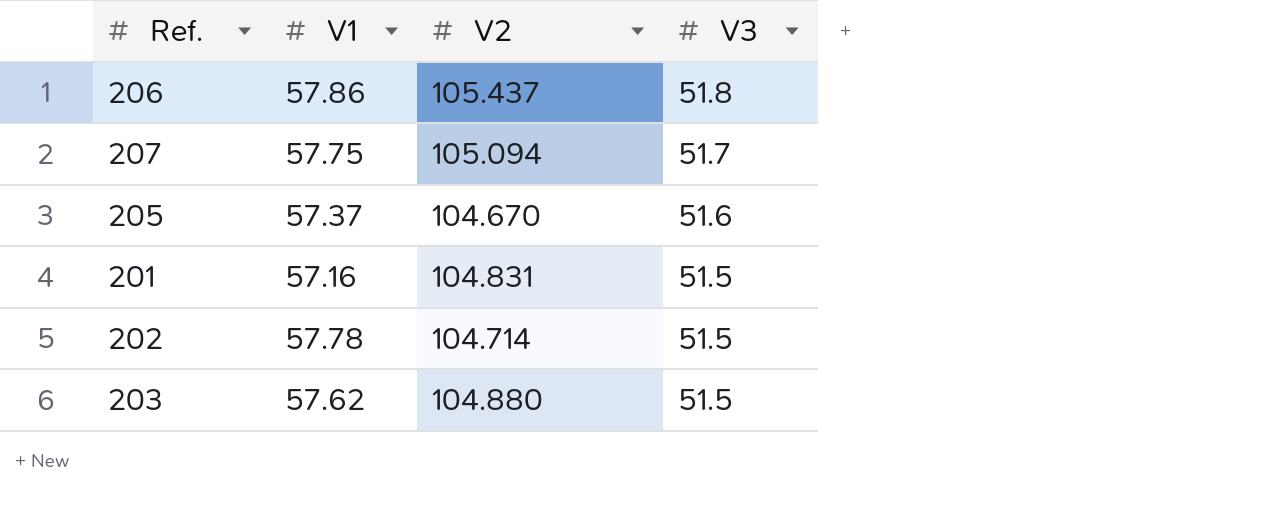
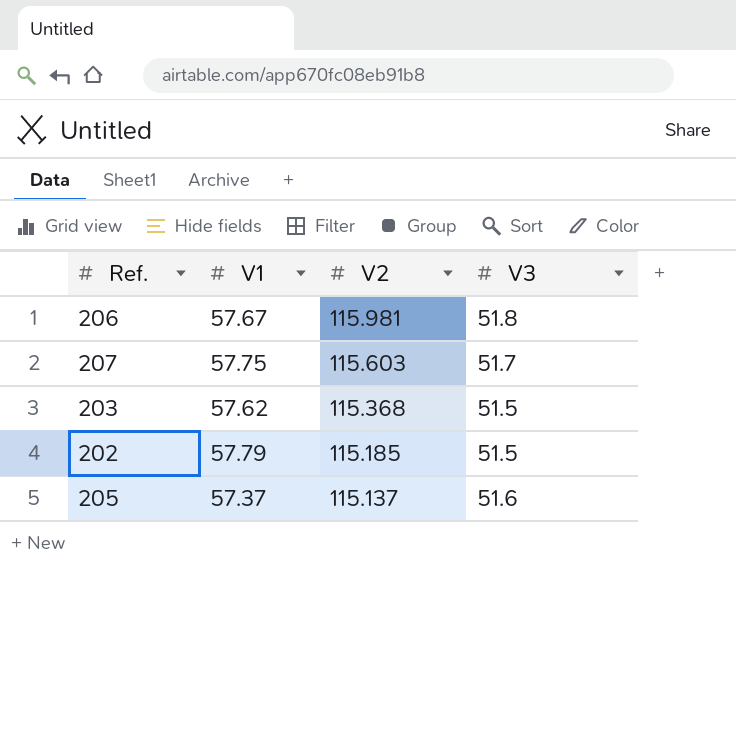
row order: V3 descending -> V2 descending
row 201: 57.16 | 104.831 | 51.5 -> none
206 | V1: 57.86 -> 57.67
206 | V2: 105.437 -> 115.981
207 | V2: 105.094 -> 115.603
203 | V2: 104.880 -> 115.368
202 | V1: 57.78 -> 57.79
202 | V2: 104.714 -> 115.185
205 | V2: 104.670 -> 115.137

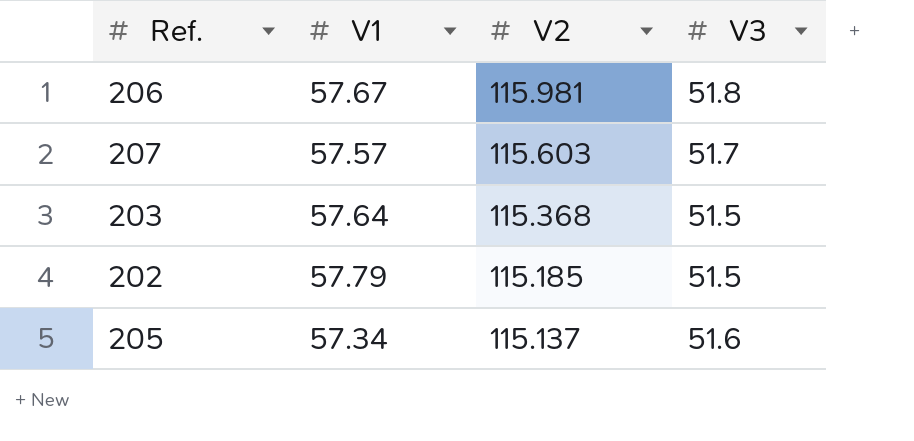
207 | V1: 57.75 -> 57.57
203 | V1: 57.62 -> 57.64
205 | V1: 57.37 -> 57.34

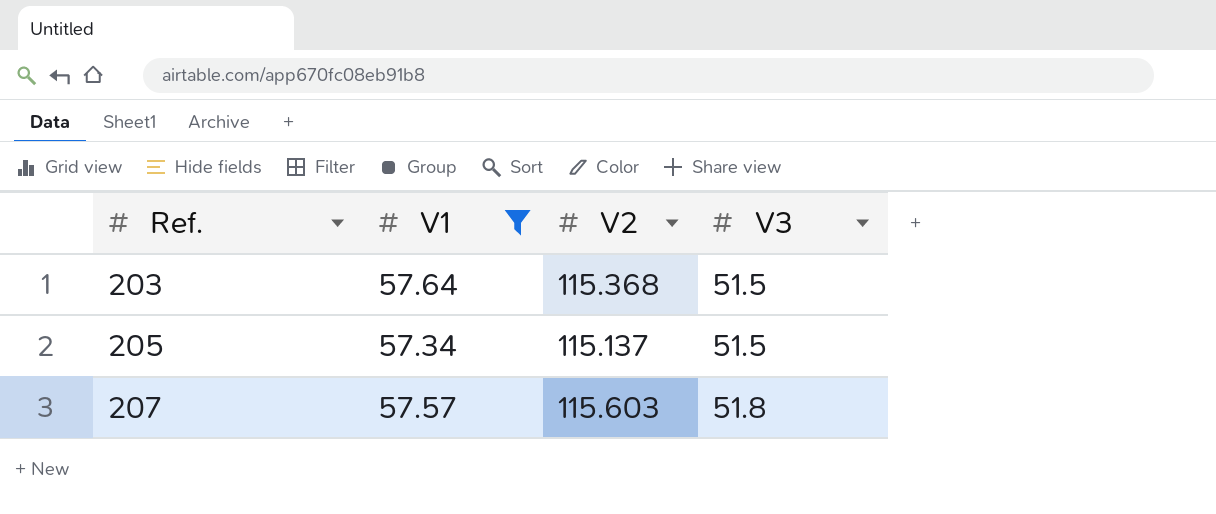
filter: none -> V1 <= 57.64
row order: V2 descending -> Ref. ascending
205 | V3: 51.6 -> 51.5
207 | V3: 51.7 -> 51.8

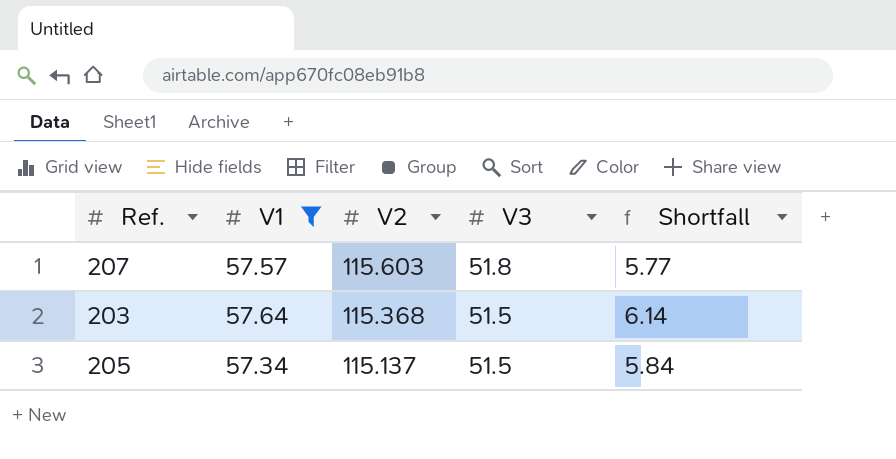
row order: Ref. ascending -> V2 descending
column Shortfall | formula: none -> [V1] - [V3]

